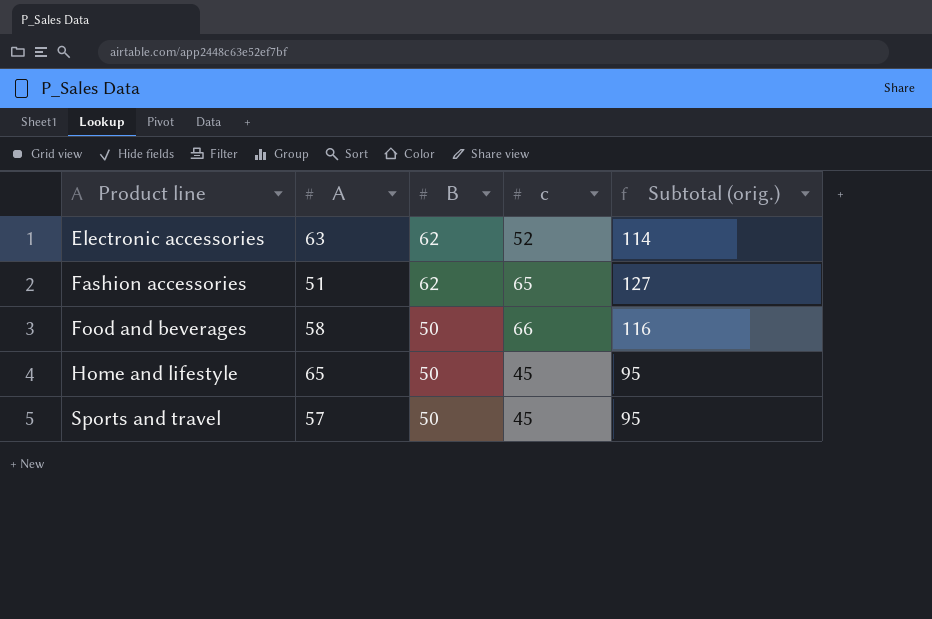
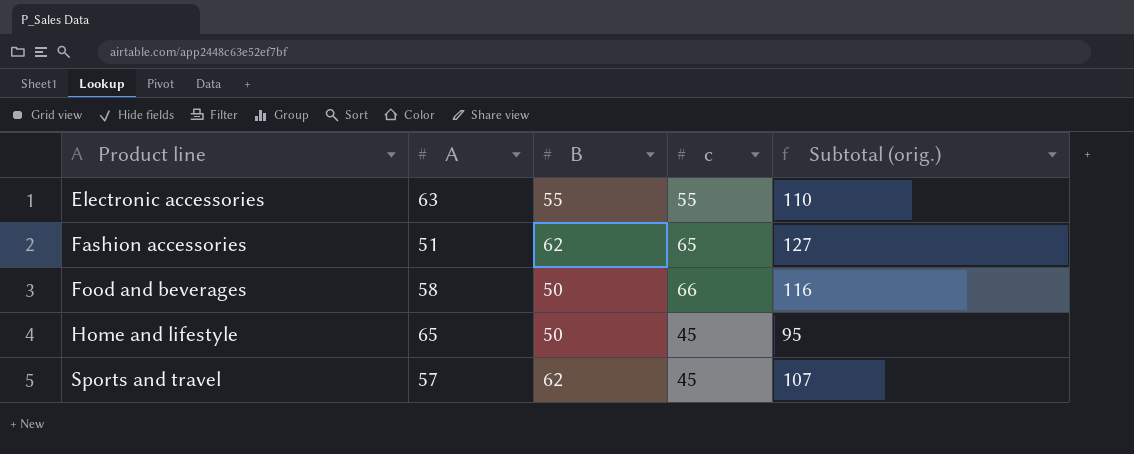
Electronic accessories | B: 62 -> 55
Electronic accessories | c: 52 -> 55
Electronic accessories | Subtotal (orig.): 114 -> 110
Sports and travel | B: 50 -> 62
Sports and travel | Subtotal (orig.): 95 -> 107

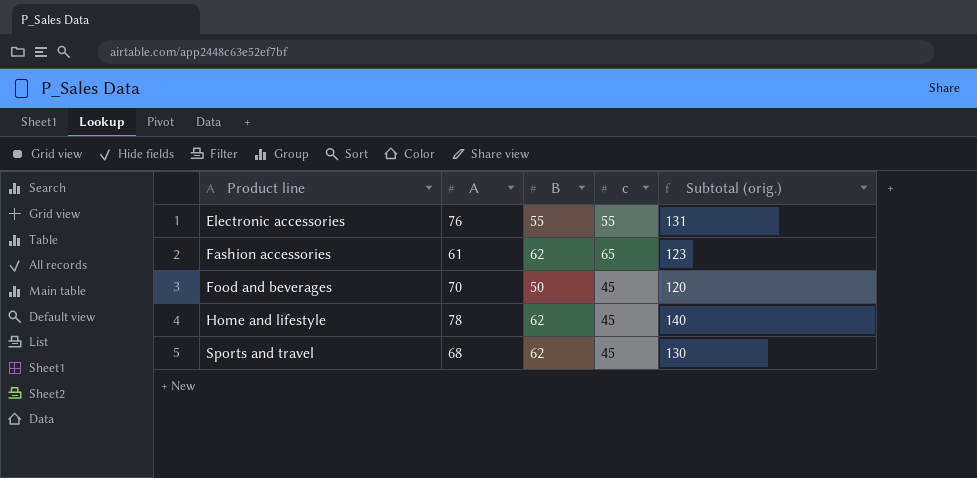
column Subtotal (orig.) | formula: [B] + [c] -> [A] + [B]
Electronic accessories | A: 63 -> 76
Fashion accessories | A: 51 -> 61
Food and beverages | A: 58 -> 70
Food and beverages | c: 66 -> 45
Home and lifestyle | A: 65 -> 78
Home and lifestyle | B: 50 -> 62
Sports and travel | A: 57 -> 68

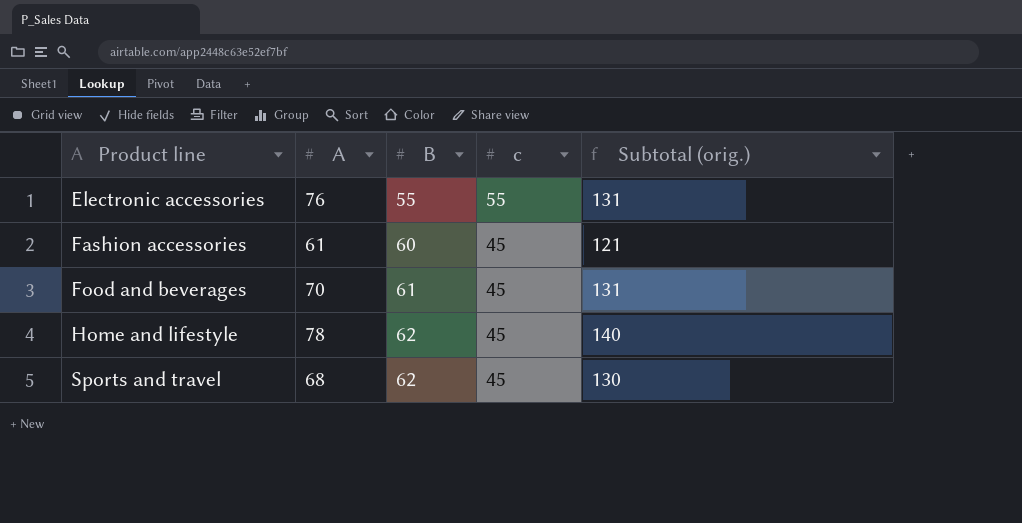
Fashion accessories | B: 62 -> 60
Fashion accessories | c: 65 -> 45
Fashion accessories | Subtotal (orig.): 123 -> 121
Food and beverages | B: 50 -> 61
Food and beverages | Subtotal (orig.): 120 -> 131

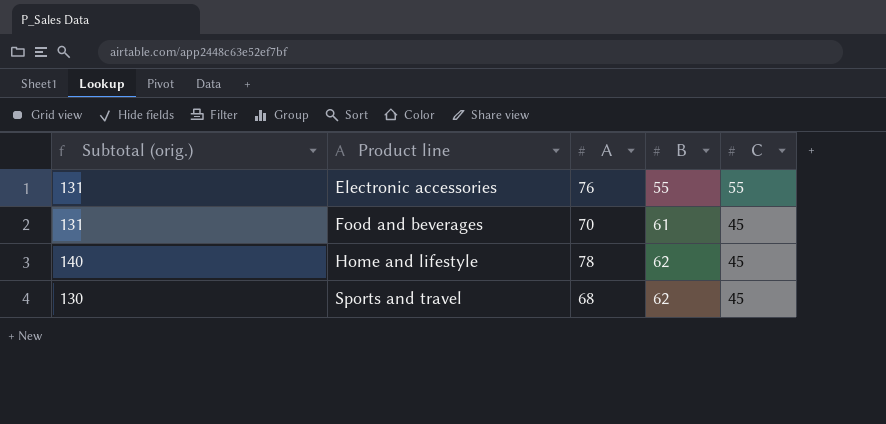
column Subtotal (orig.) | position: 5 -> 1
column name: c -> C
row Fashion accessories: 61 | 60 | 45 | 121 -> none

